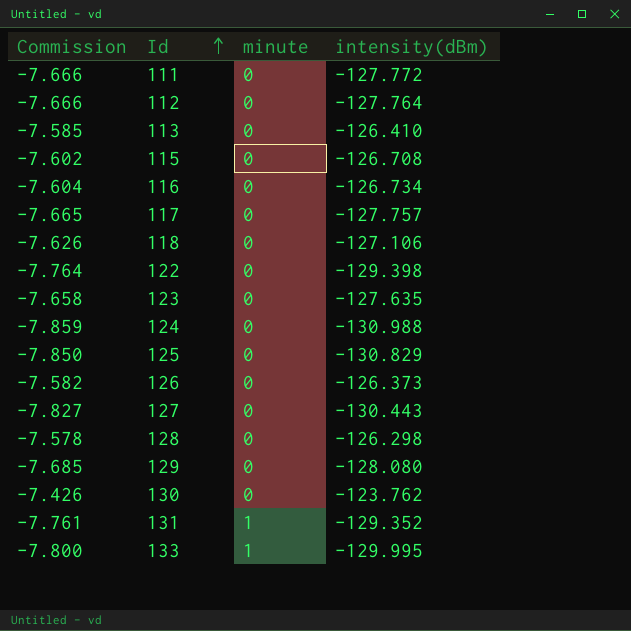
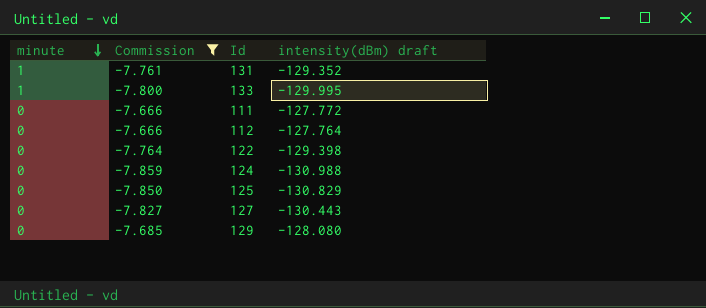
filter: none -> Commission <= -7.666
row order: Id ascending -> minute descending
column minute | position: 3 -> 1
column name: intensity(dBm) -> intensity(dBm) draft

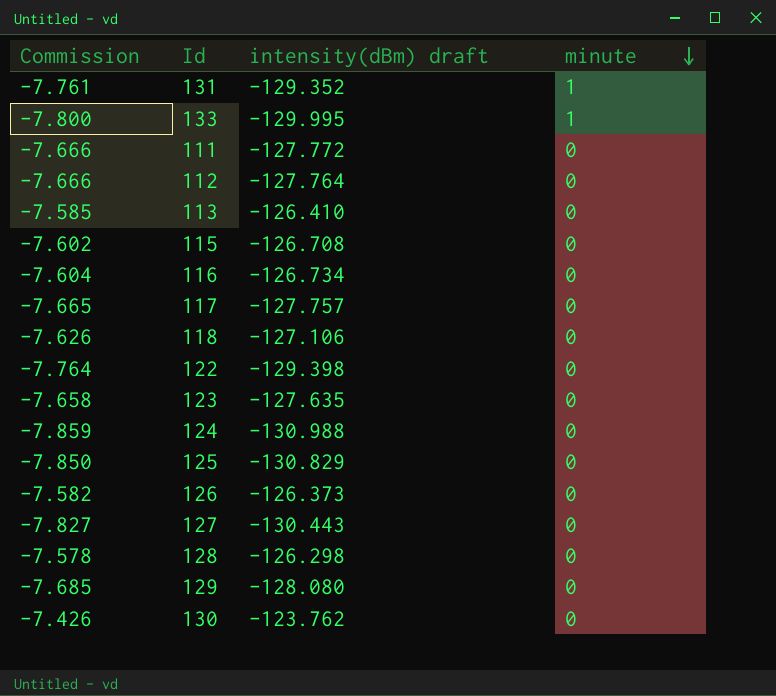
filter: Commission <= -7.666 -> none
column minute | position: 1 -> 4

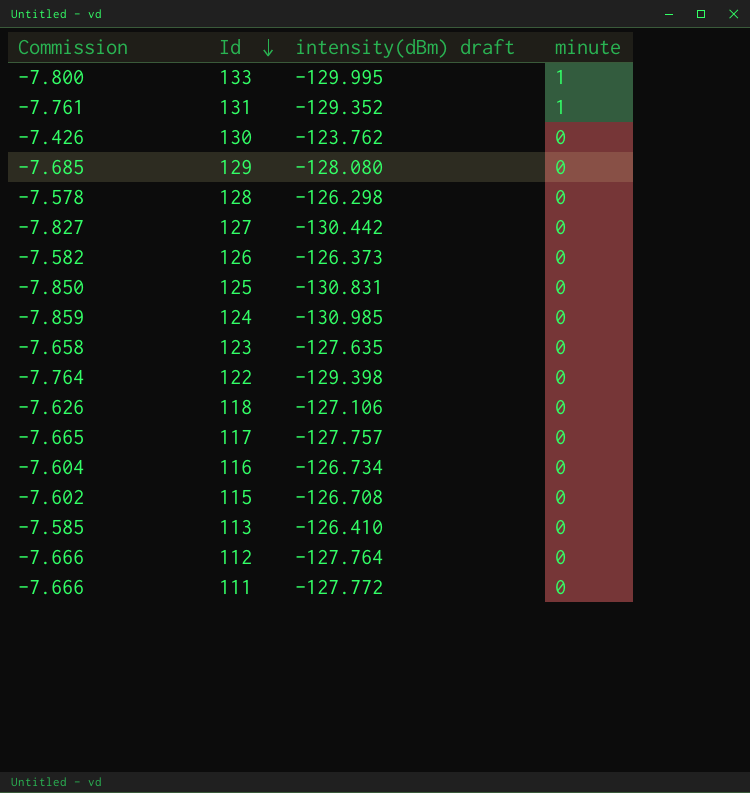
row order: minute descending -> Id descending
127 | intensity(dBm) draft: -130.443 -> -130.442
125 | intensity(dBm) draft: -130.829 -> -130.831
124 | intensity(dBm) draft: -130.988 -> -130.985

